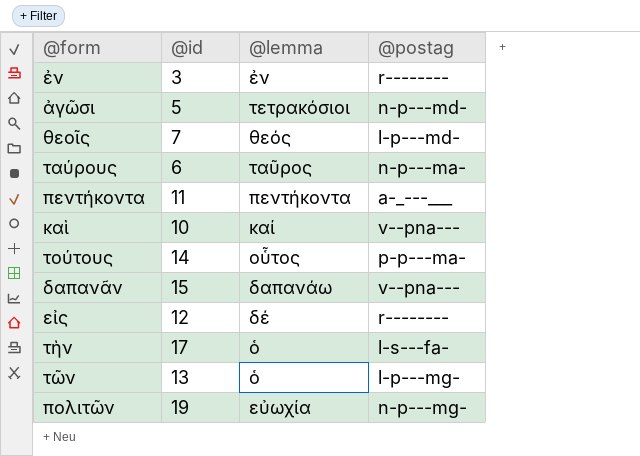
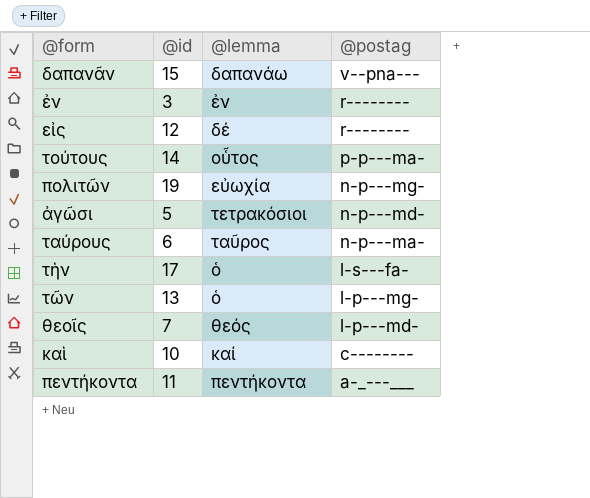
row order: none -> @postag descending
καὶ | @postag: v--pna--- -> c--------

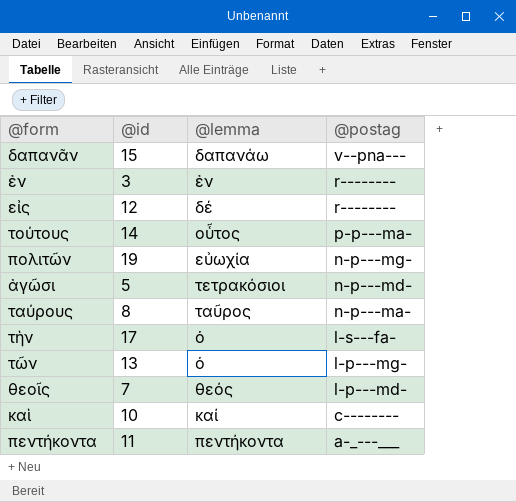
ταύρους | @id: 6 -> 8

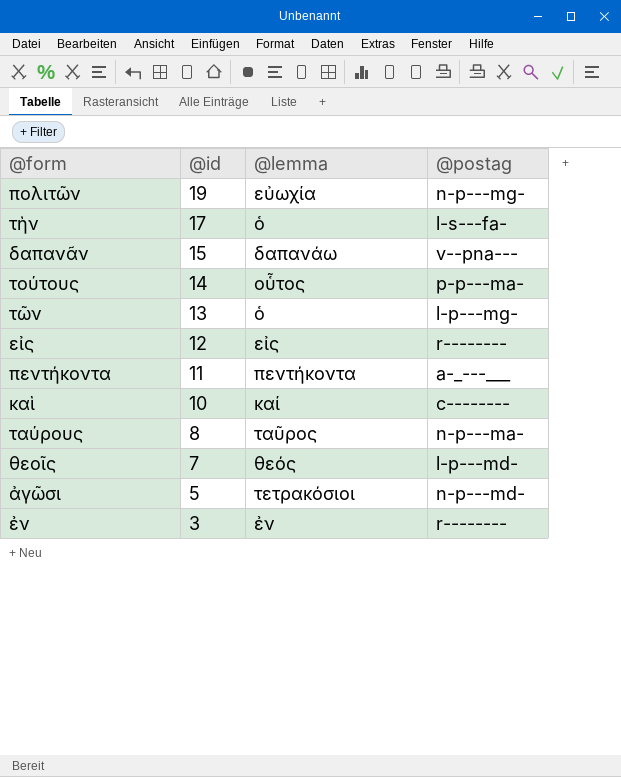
row order: @postag descending -> @id descending
εἰς | @lemma: δέ -> εἰς

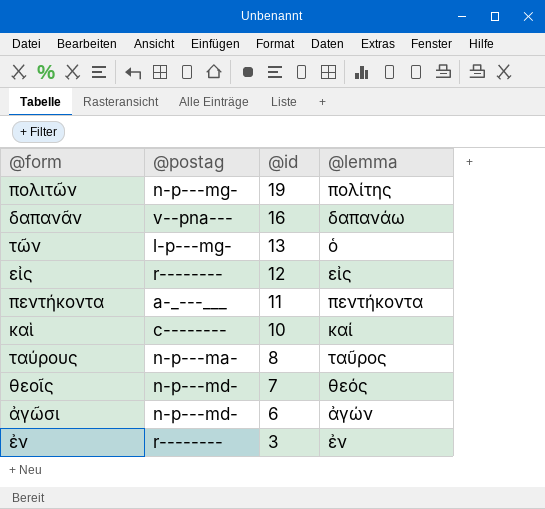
column @postag | position: 4 -> 2
row τὴν: 17 | ὁ | l-s---fa- -> none
row τούτους: 14 | οὗτος | p-p---ma- -> none
πολιτῶν | @lemma: εὐωχία -> πολίτης
δαπανᾶν | @id: 15 -> 16
θεοῖς | @postag: l-p---md- -> n-p---md-
ἀγῶσι | @id: 5 -> 6
ἀγῶσι | @lemma: τετρακόσιοι -> ἀγών

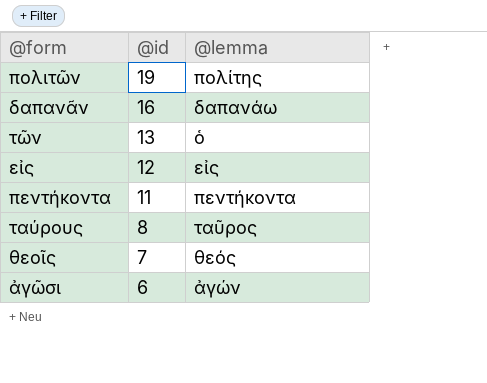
column @postag | position: 2 -> none
row καὶ: c-------- | 10 | καί -> none
row ἐν: r-------- | 3 | ἐν -> none

